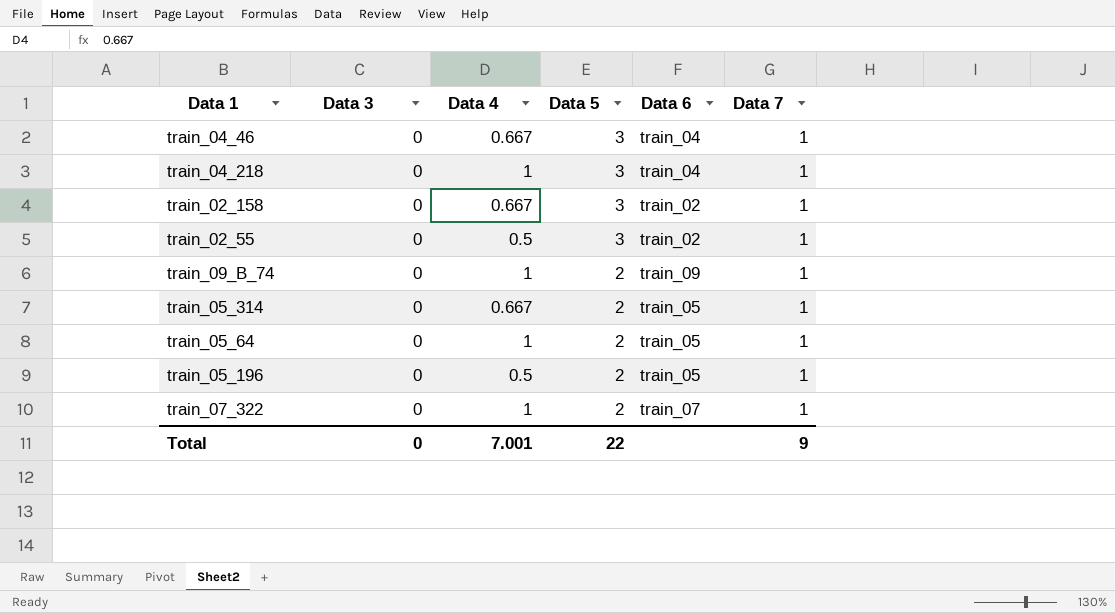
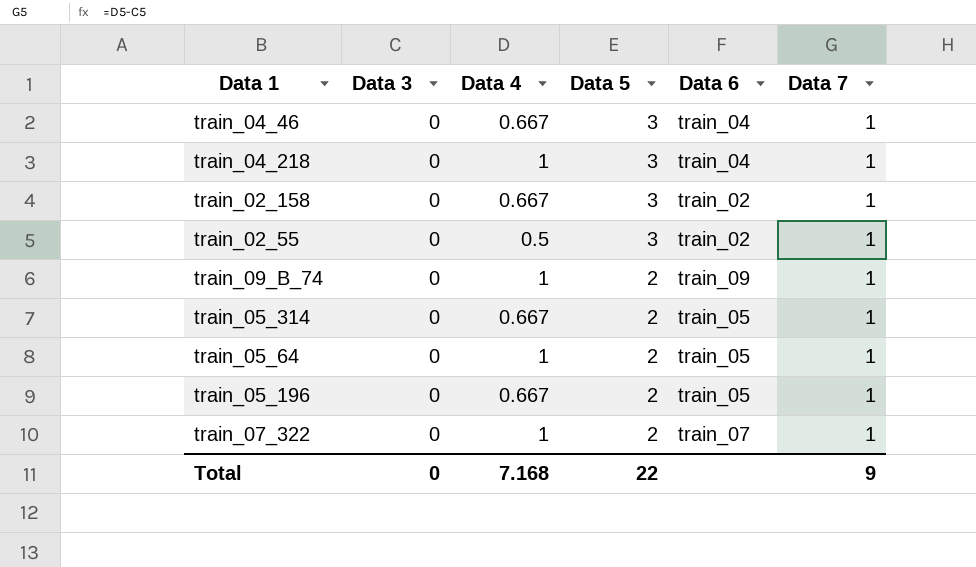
train_05_196 | Data 4: 0.5 -> 0.667
Total | Data 4: 7.001 -> 7.168

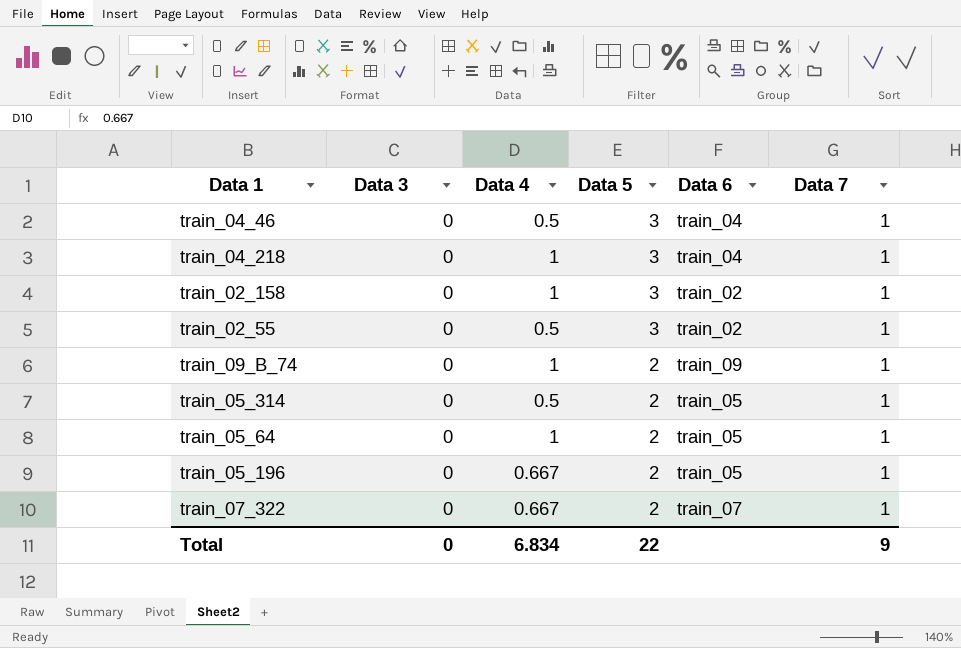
train_04_46 | Data 4: 0.667 -> 0.5
train_02_158 | Data 4: 0.667 -> 1
train_05_314 | Data 4: 0.667 -> 0.5
train_07_322 | Data 4: 1 -> 0.667
Total | Data 4: 7.168 -> 6.834

